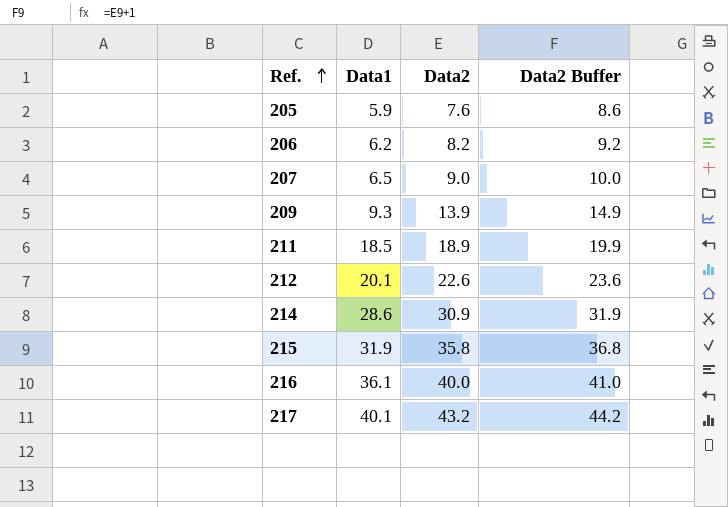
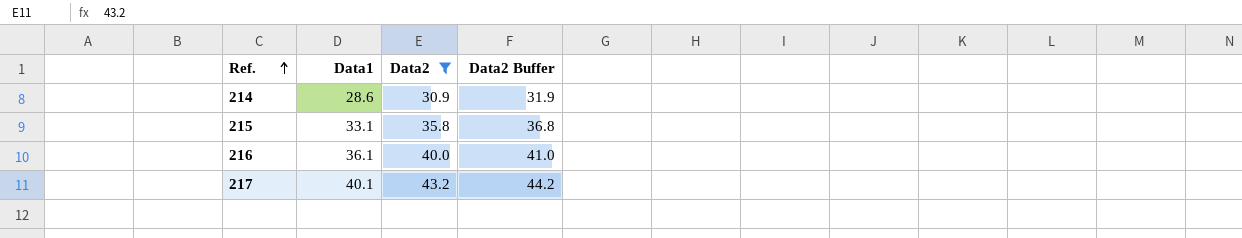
filter: none -> Data2 >= 30.9
215 | Data1: 31.9 -> 33.1

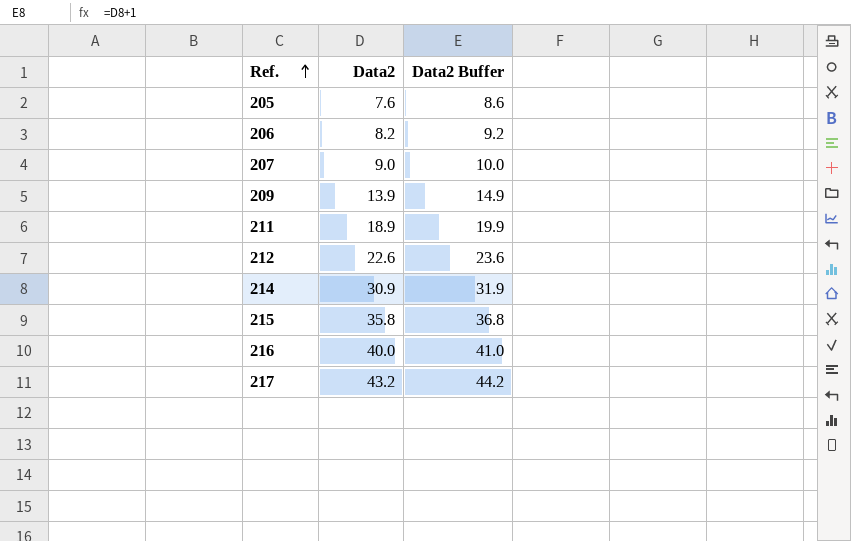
filter: Data2 >= 30.9 -> none
column Data1 | position: 2 -> none

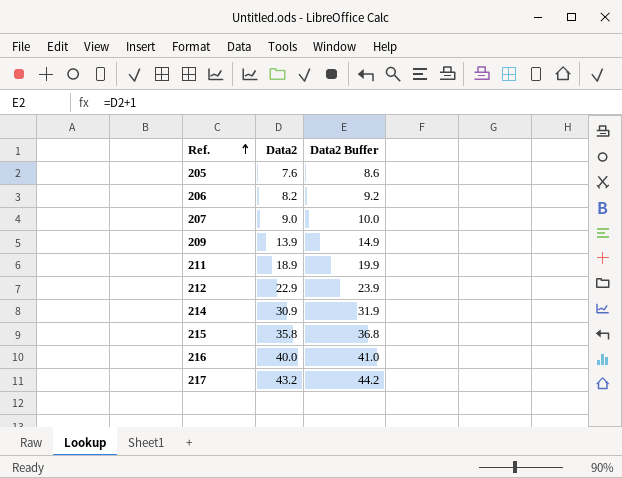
212 | Data2: 22.6 -> 22.9
212 | Data2 Buffer: 23.6 -> 23.9

